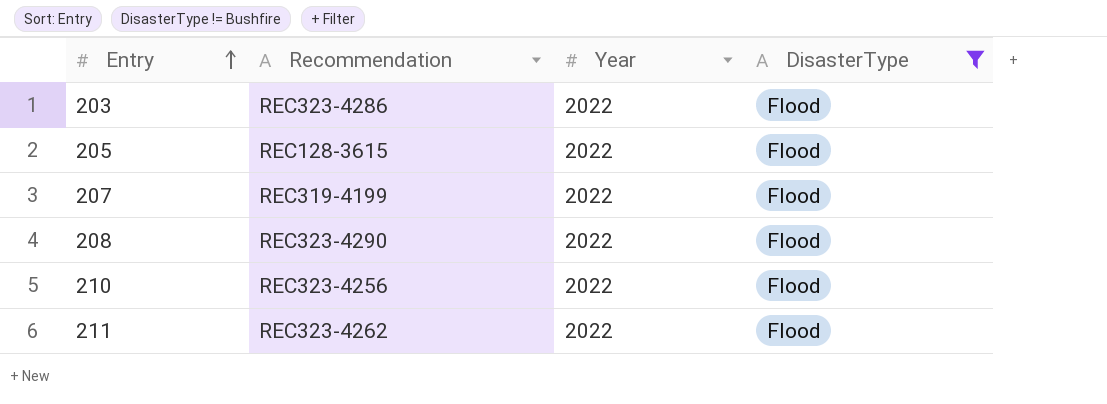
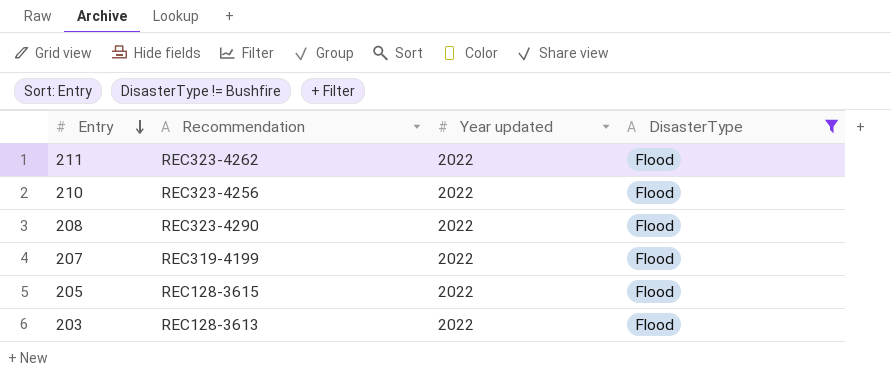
row order: Entry ascending -> Entry descending
column name: Year -> Year updated
203 | Recommendation: REC323-4286 -> REC128-3613

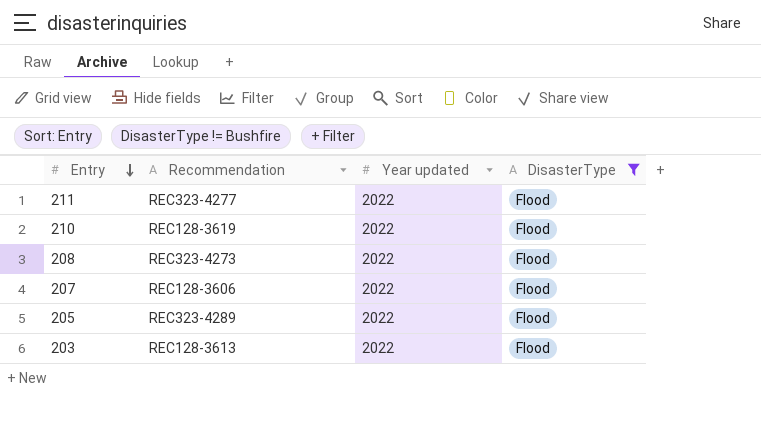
211 | Recommendation: REC323-4262 -> REC323-4277
210 | Recommendation: REC323-4256 -> REC128-3619
208 | Recommendation: REC323-4290 -> REC323-4273
207 | Recommendation: REC319-4199 -> REC128-3606
205 | Recommendation: REC128-3615 -> REC323-4289

